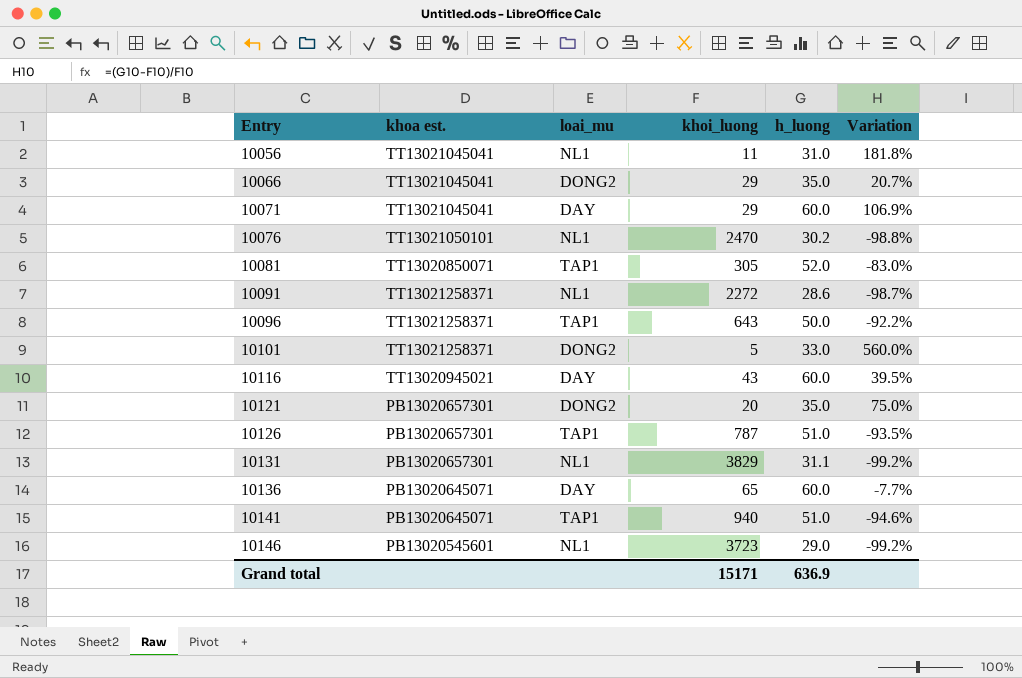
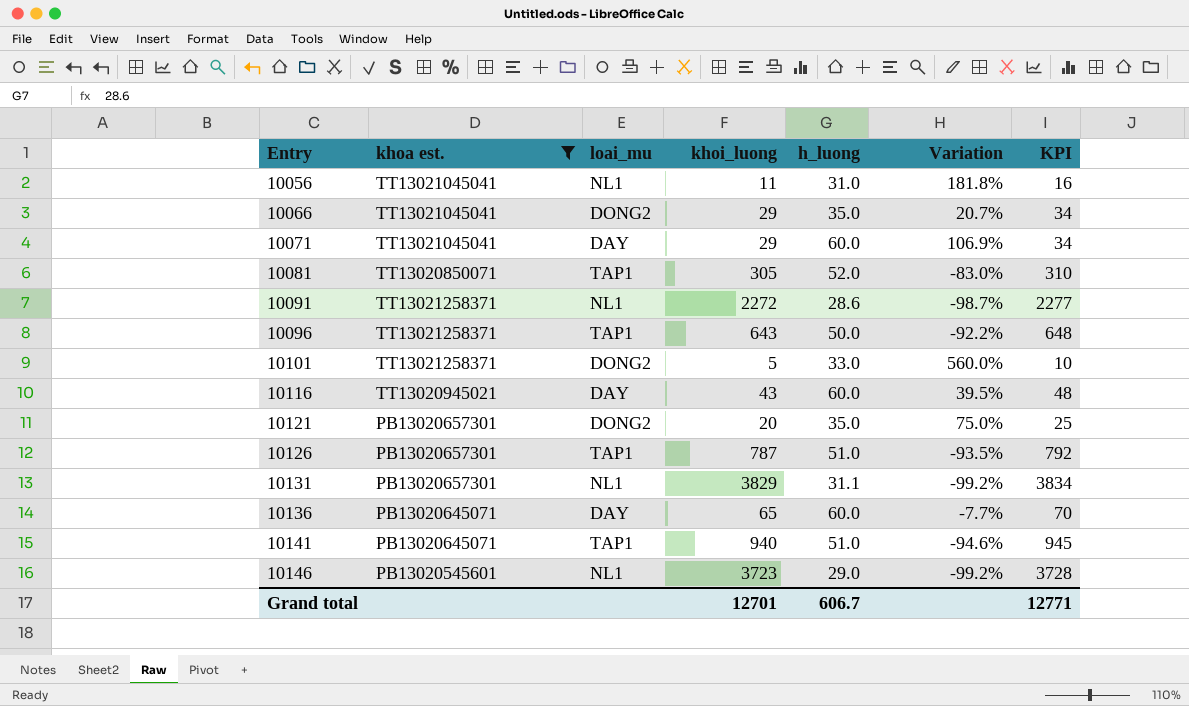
filter: none -> khoa est. != TT13021050101
column KPI | formula: none -> [khoi_luong] + 5
Grand total | khoi_luong: 15171 -> 12701
Grand total | h_luong: 636.9 -> 606.7

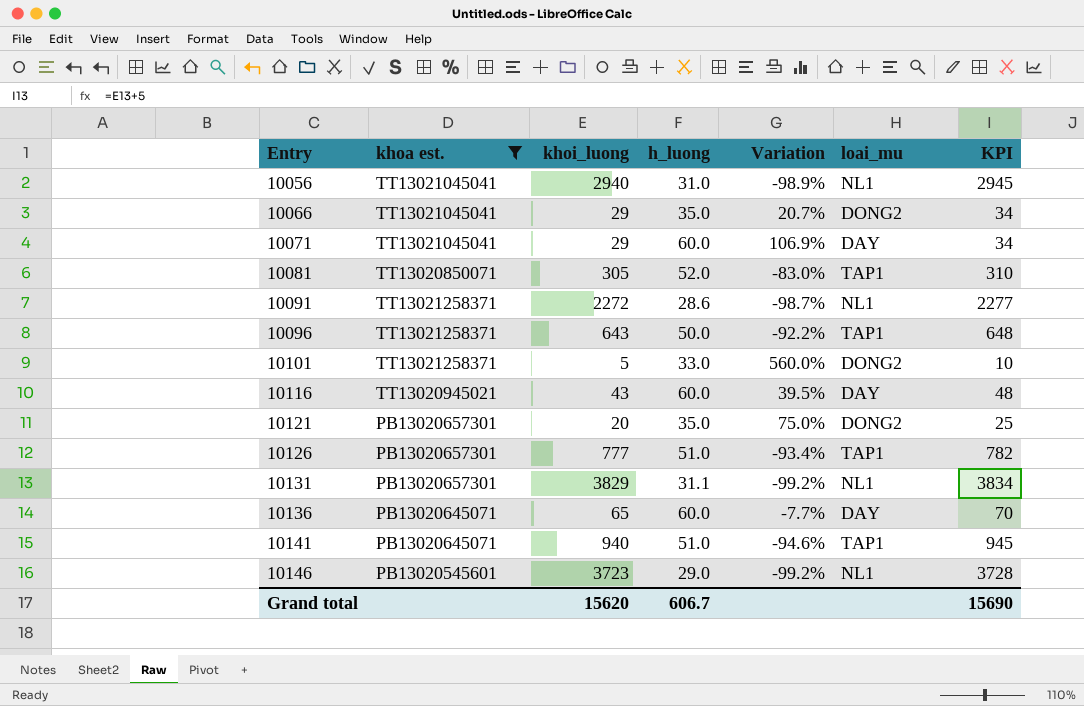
column loai_mu | position: 3 -> 6
10056 | khoi_luong: 11 -> 2940
10056 | Variation: 181.8% -> -98.9%
10056 | KPI: 16 -> 2945
10126 | khoi_luong: 787 -> 777
10126 | Variation: -93.5% -> -93.4%
10126 | KPI: 792 -> 782
Grand total | khoi_luong: 12701 -> 15620
Grand total | KPI: 12771 -> 15690

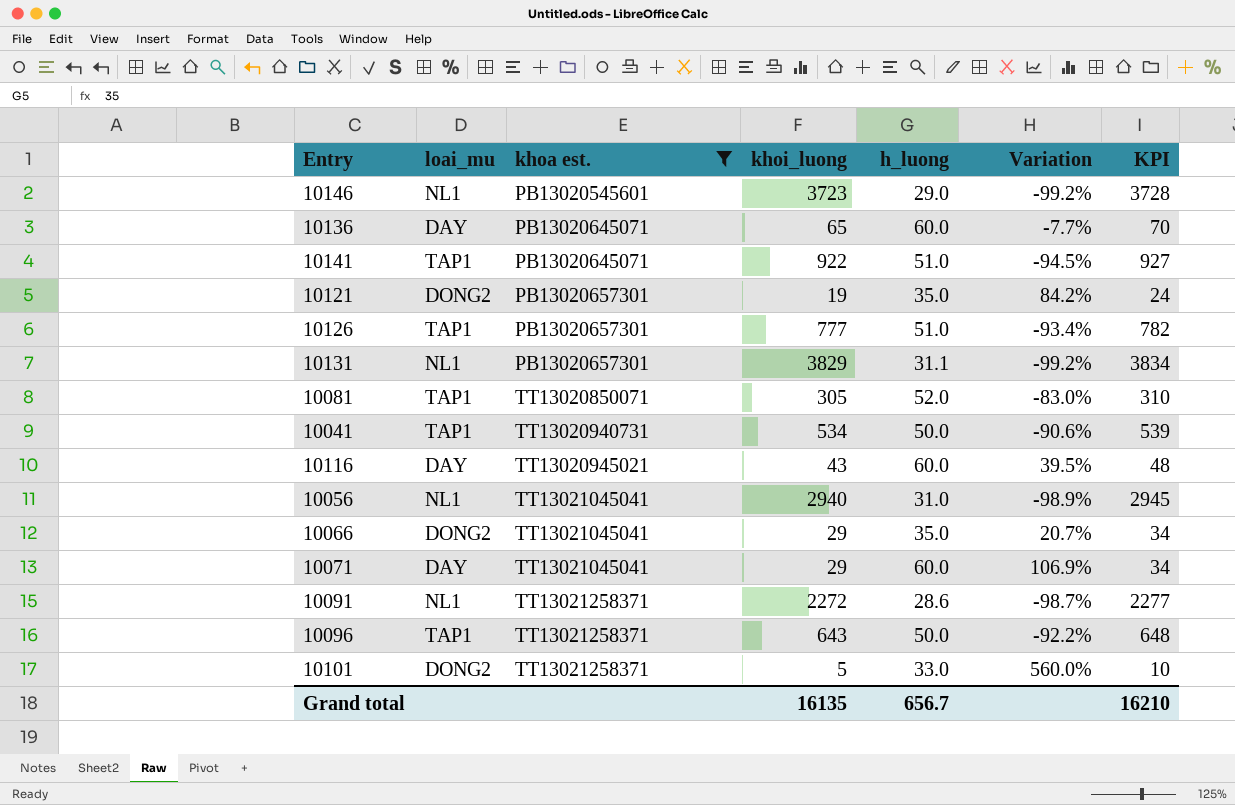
row order: Entry ascending -> khoa est. ascending
column loai_mu | position: 6 -> 2
10141 | khoi_luong: 940 -> 922
10141 | Variation: -94.6% -> -94.5%
10141 | KPI: 945 -> 927
10121 | khoi_luong: 20 -> 19
10121 | Variation: 75.0% -> 84.2%
10121 | KPI: 25 -> 24
row 10041: none -> TAP1 | TT13020940731 | 534 | 50.0 | -90.6% | 539
Grand total | khoi_luong: 15620 -> 16135
Grand total | h_luong: 606.7 -> 656.7
Grand total | KPI: 15690 -> 16210

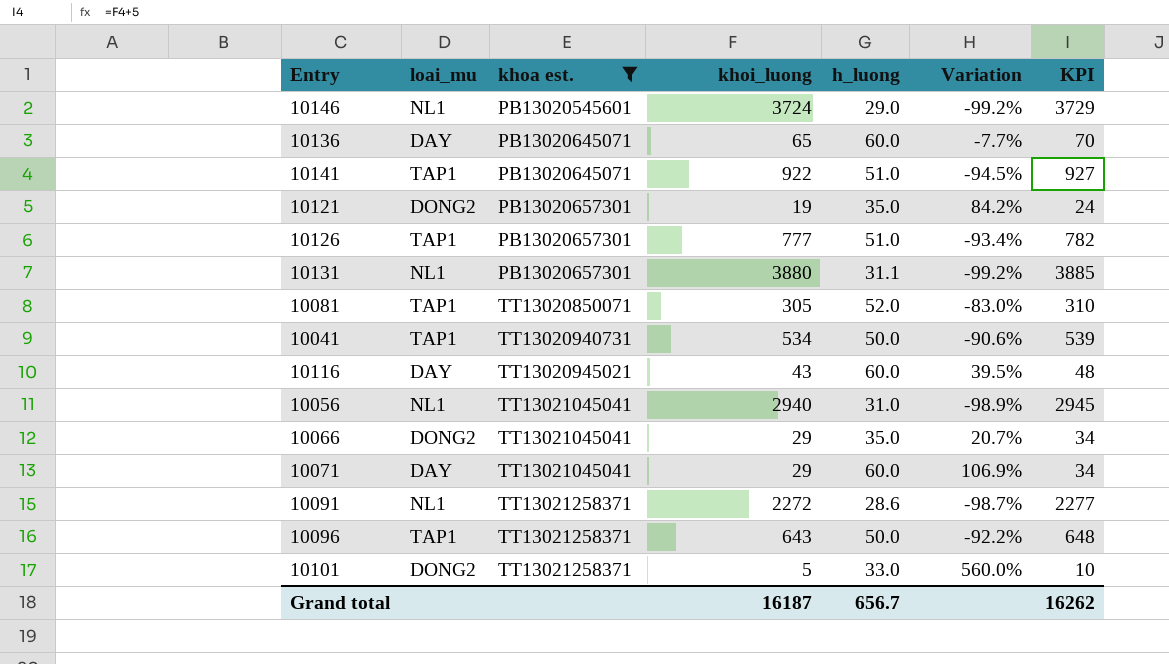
10146 | khoi_luong: 3723 -> 3724
10146 | KPI: 3728 -> 3729
10131 | khoi_luong: 3829 -> 3880
10131 | KPI: 3834 -> 3885
Grand total | khoi_luong: 16135 -> 16187
Grand total | KPI: 16210 -> 16262

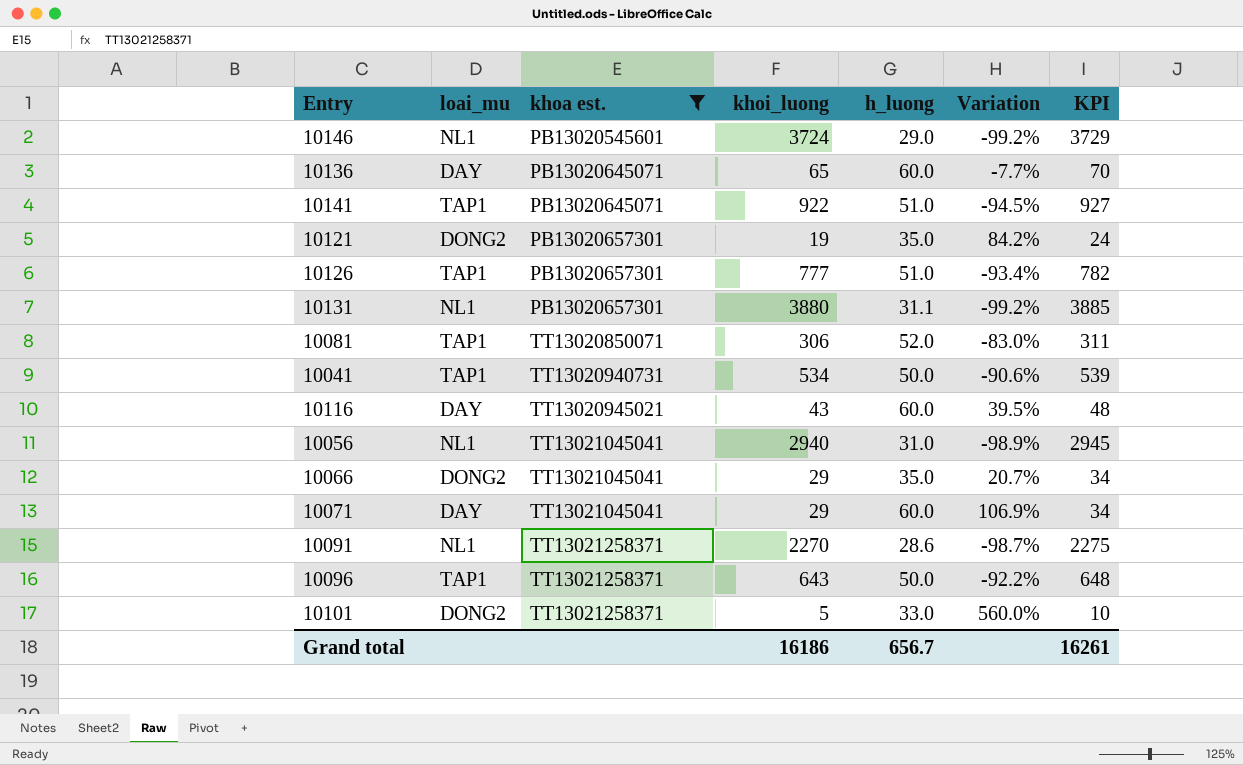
10081 | khoi_luong: 305 -> 306
10081 | KPI: 310 -> 311
10091 | khoi_luong: 2272 -> 2270
10091 | KPI: 2277 -> 2275
Grand total | khoi_luong: 16187 -> 16186
Grand total | KPI: 16262 -> 16261

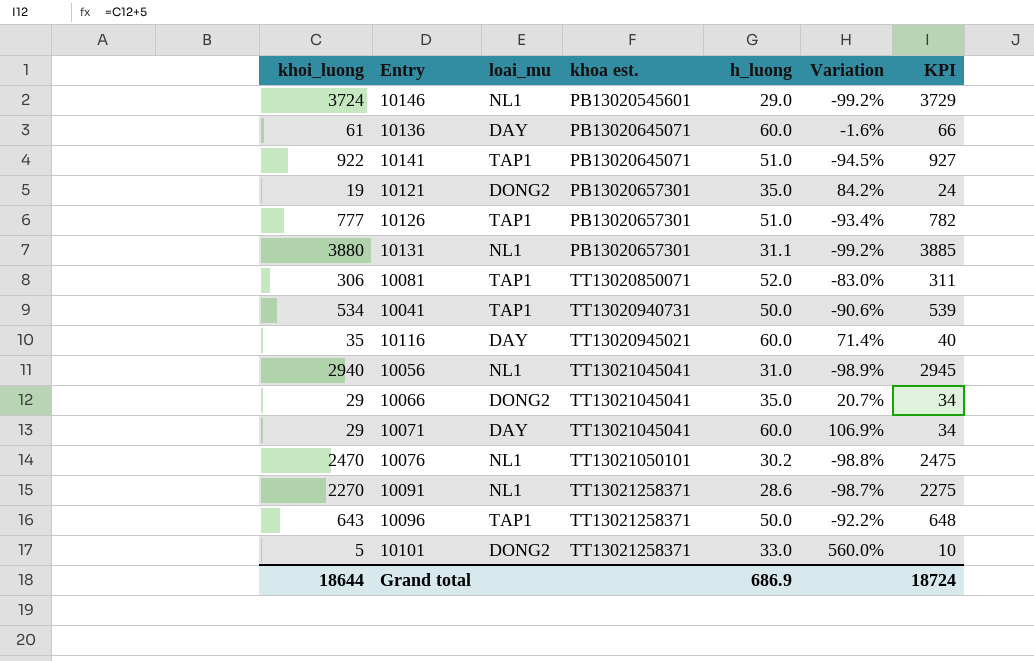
filter: khoa est. != TT13021050101 -> none
column khoi_luong | position: 4 -> 1
10136 | khoi_luong: 65 -> 61
10136 | Variation: -7.7% -> -1.6%
10136 | KPI: 70 -> 66
10116 | khoi_luong: 43 -> 35
10116 | Variation: 39.5% -> 71.4%
10116 | KPI: 48 -> 40
Grand total | khoi_luong: 16186 -> 18644
Grand total | h_luong: 656.7 -> 686.9
Grand total | KPI: 16261 -> 18724

